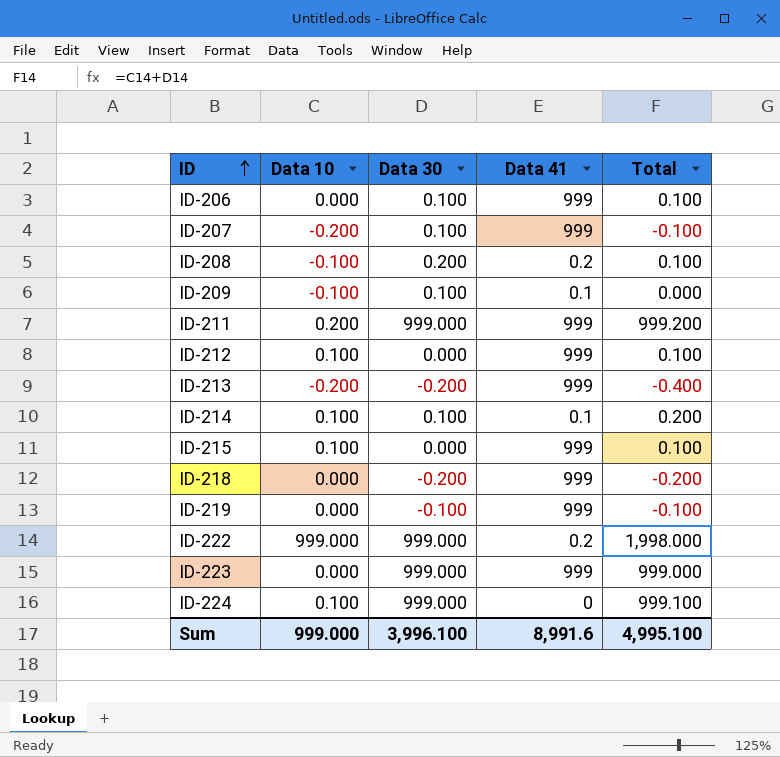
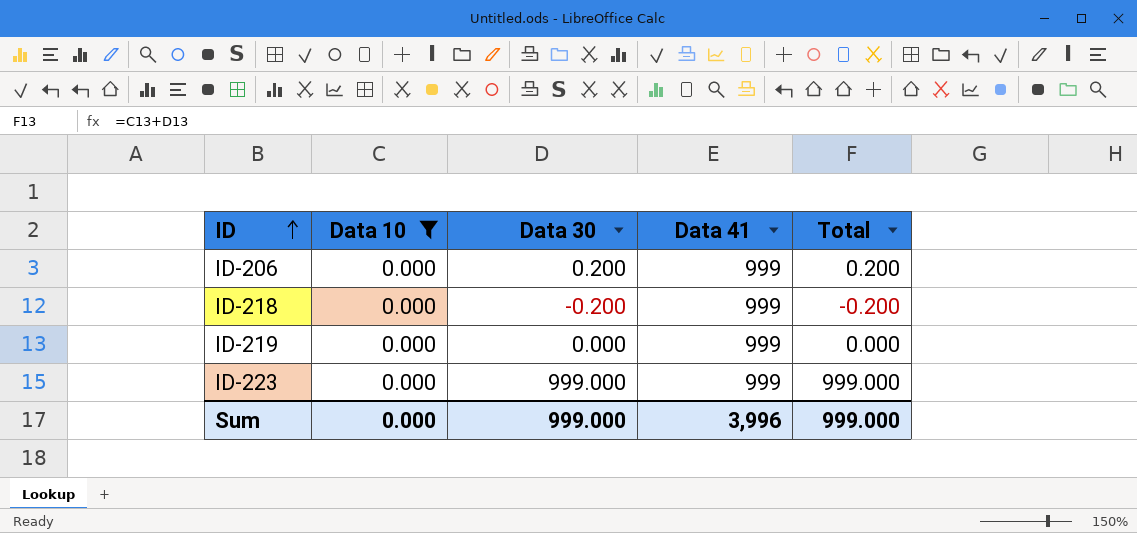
filter: none -> Data 10 = 0.000
ID-206 | Data 30: 0.100 -> 0.200
ID-206 | Total: 0.100 -> 0.200
ID-219 | Data 30: -0.100 -> 0.000
ID-219 | Total: -0.100 -> 0.000
Sum | Data 10: 999.000 -> 0.000
Sum | Data 30: 3,996.100 -> 999.000
Sum | Data 41: 8,991.6 -> 3,996
Sum | Total: 4,995.100 -> 999.000

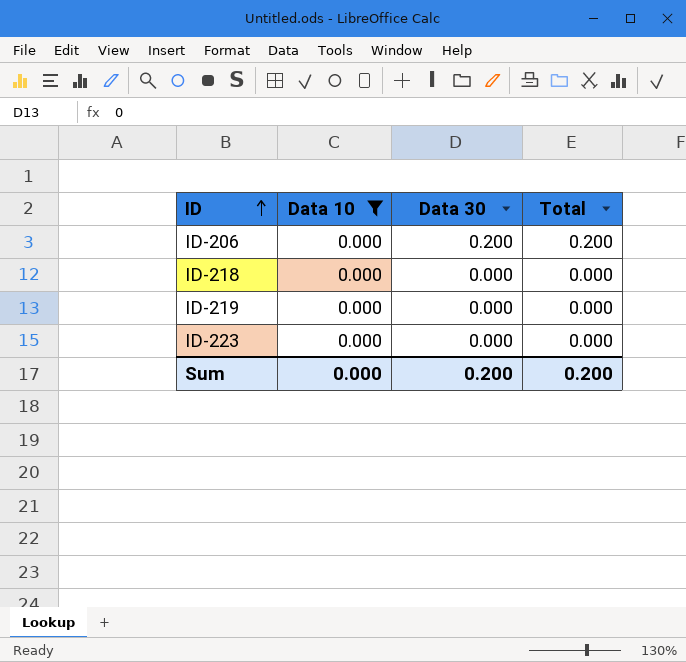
column Data 41 | position: 4 -> none
ID-218 | Data 30: -0.200 -> 0.000
ID-218 | Total: -0.200 -> 0.000
ID-223 | Data 30: 999.000 -> 0.000
ID-223 | Total: 999.000 -> 0.000
Sum | Data 30: 999.000 -> 0.200
Sum | Total: 999.000 -> 0.200

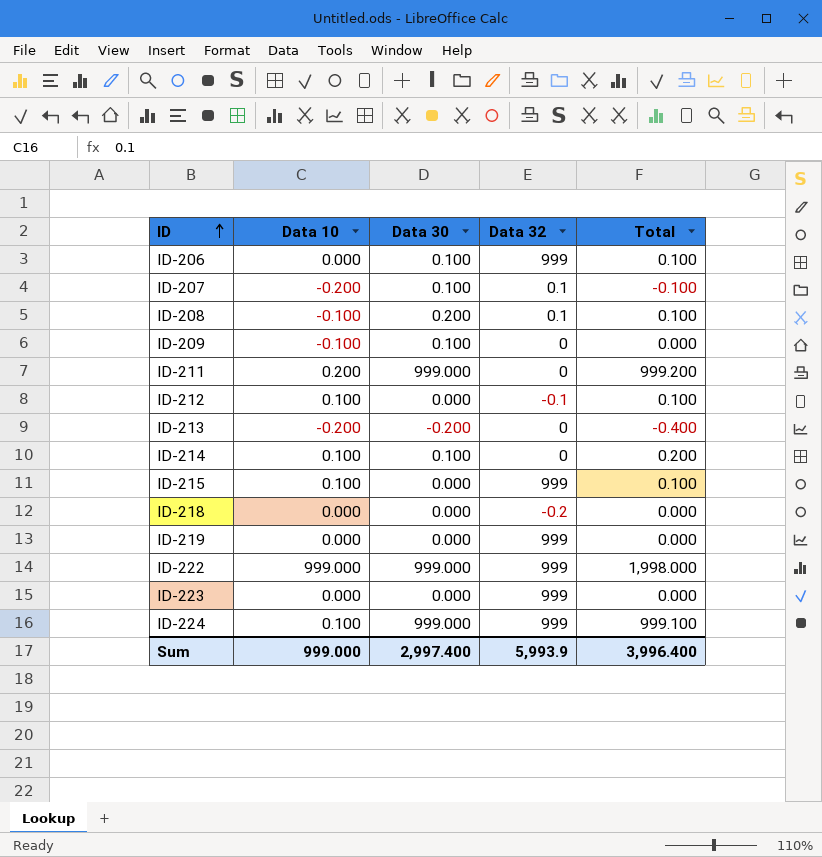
filter: Data 10 = 0.000 -> none
column Data 32 | position: none -> 4
ID-206 | Data 30: 0.200 -> 0.100
ID-206 | Total: 0.200 -> 0.100
Sum | Data 10: 0.000 -> 999.000
Sum | Data 30: 0.200 -> 2,997.400
Sum | Total: 0.200 -> 3,996.400

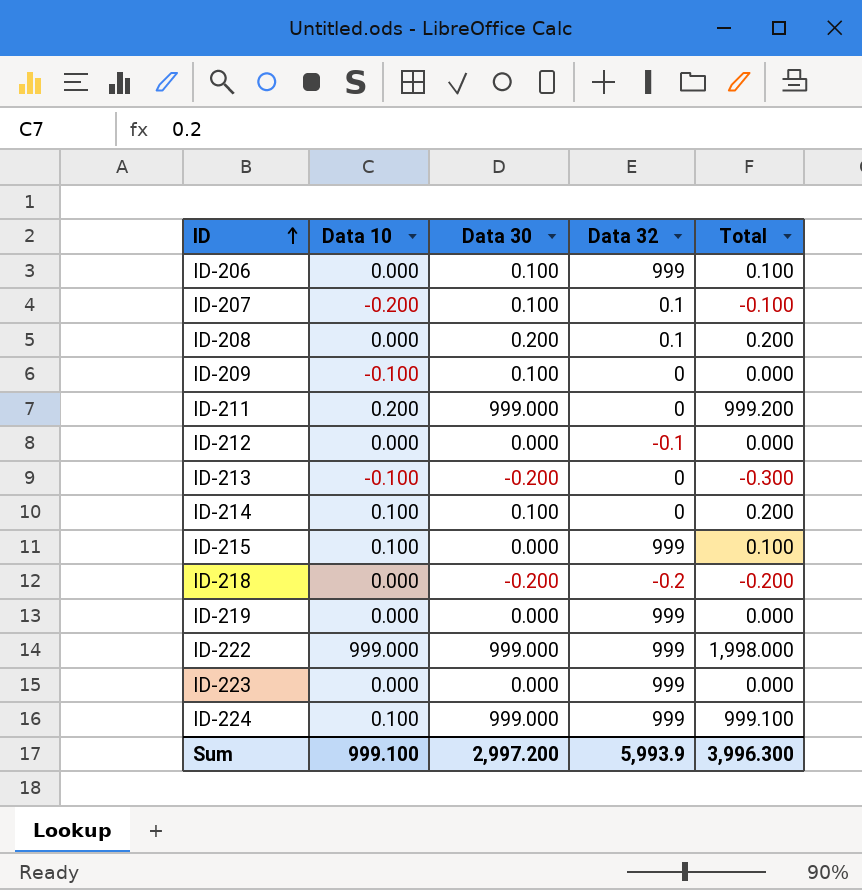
ID-208 | Data 10: -0.100 -> 0.000
ID-208 | Total: 0.100 -> 0.200
ID-212 | Data 10: 0.100 -> 0.000
ID-212 | Total: 0.100 -> 0.000
ID-213 | Data 10: -0.200 -> -0.100
ID-213 | Total: -0.400 -> -0.300
ID-218 | Data 30: 0.000 -> -0.200
ID-218 | Total: 0.000 -> -0.200
Sum | Data 10: 999.000 -> 999.100
Sum | Data 30: 2,997.400 -> 2,997.200
Sum | Total: 3,996.400 -> 3,996.300

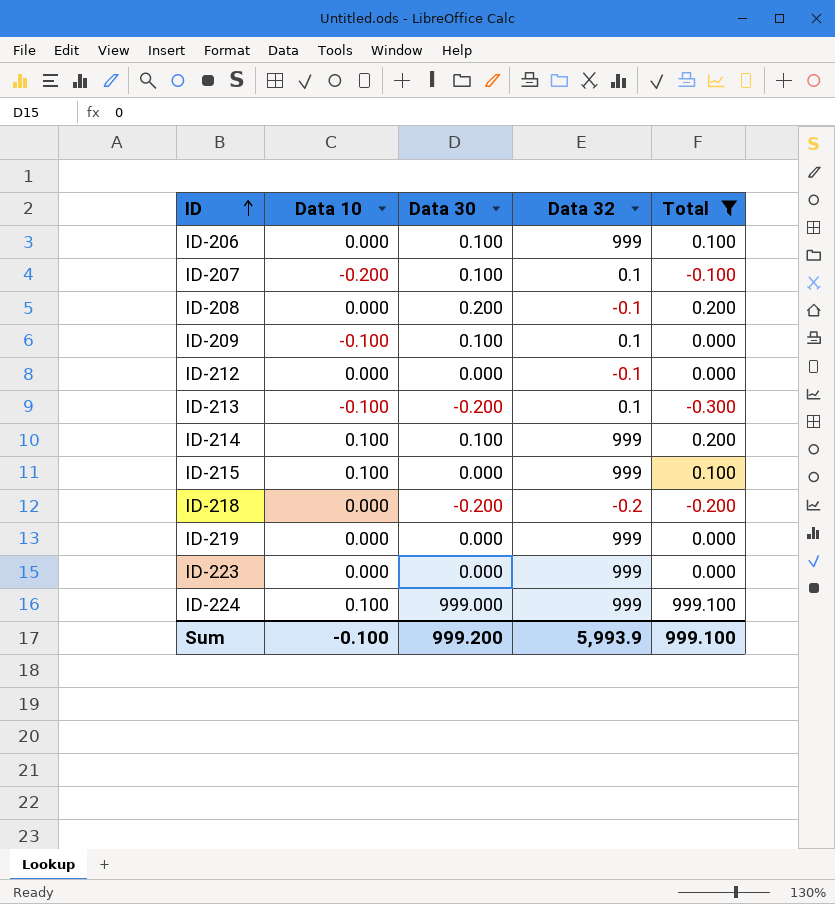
filter: none -> Total <= 999.100
ID-208 | Data 32: 0.1 -> -0.1
ID-209 | Data 32: 0 -> 0.1
ID-213 | Data 32: 0 -> 0.1
ID-214 | Data 32: 0 -> 999
Sum | Data 10: 999.100 -> -0.100
Sum | Data 30: 2,997.200 -> 999.200
Sum | Total: 3,996.300 -> 999.100

